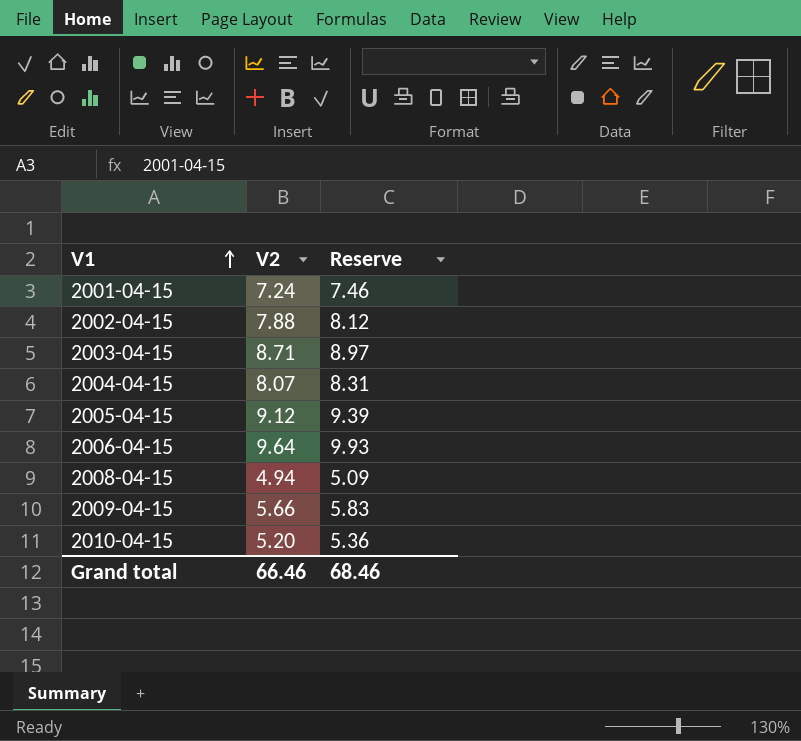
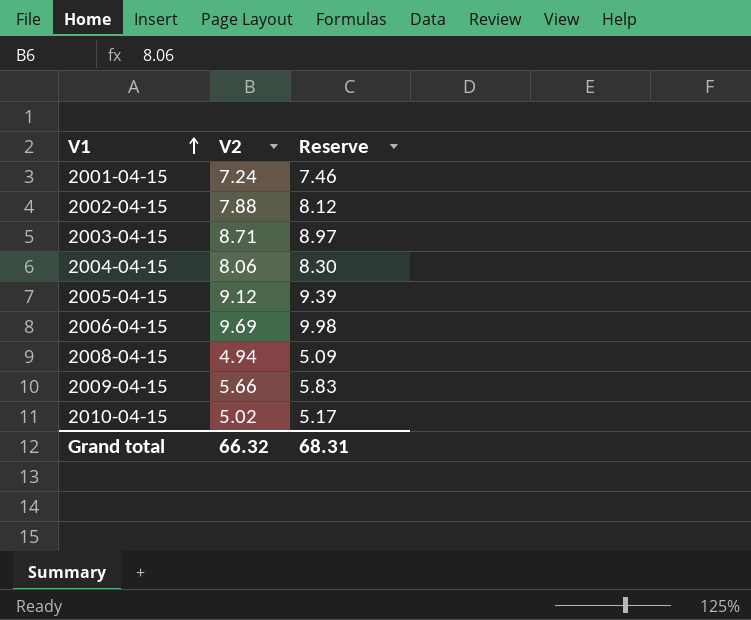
2004-04-15 | V2: 8.07 -> 8.06
2004-04-15 | Reserve: 8.31 -> 8.30
2006-04-15 | V2: 9.64 -> 9.69
2006-04-15 | Reserve: 9.93 -> 9.98
2010-04-15 | V2: 5.20 -> 5.02
2010-04-15 | Reserve: 5.36 -> 5.17
Grand total | V2: 66.46 -> 66.32
Grand total | Reserve: 68.46 -> 68.31

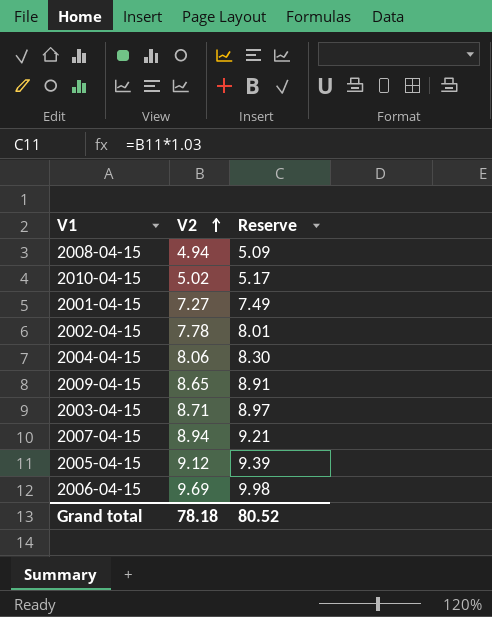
row order: V1 ascending -> V2 ascending
2001-04-15 | V2: 7.24 -> 7.27
2001-04-15 | Reserve: 7.46 -> 7.49
2002-04-15 | V2: 7.88 -> 7.78
2002-04-15 | Reserve: 8.12 -> 8.01
2009-04-15 | V2: 5.66 -> 8.65
2009-04-15 | Reserve: 5.83 -> 8.91
row 2007-04-15: none -> 8.94 | 9.21
Grand total | V2: 66.32 -> 78.18
Grand total | Reserve: 68.31 -> 80.52

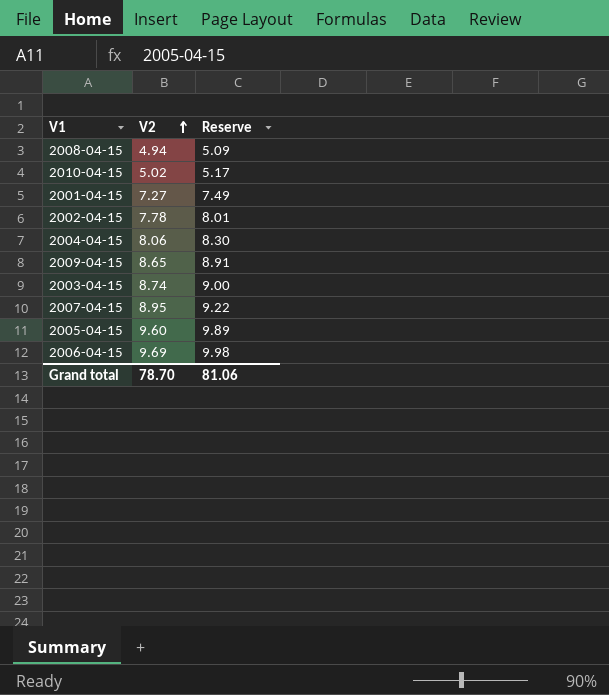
2003-04-15 | V2: 8.71 -> 8.74
2003-04-15 | Reserve: 8.97 -> 9.00
2007-04-15 | V2: 8.94 -> 8.95
2007-04-15 | Reserve: 9.21 -> 9.22
2005-04-15 | V2: 9.12 -> 9.60
2005-04-15 | Reserve: 9.39 -> 9.89
Grand total | V2: 78.18 -> 78.70
Grand total | Reserve: 80.52 -> 81.06

